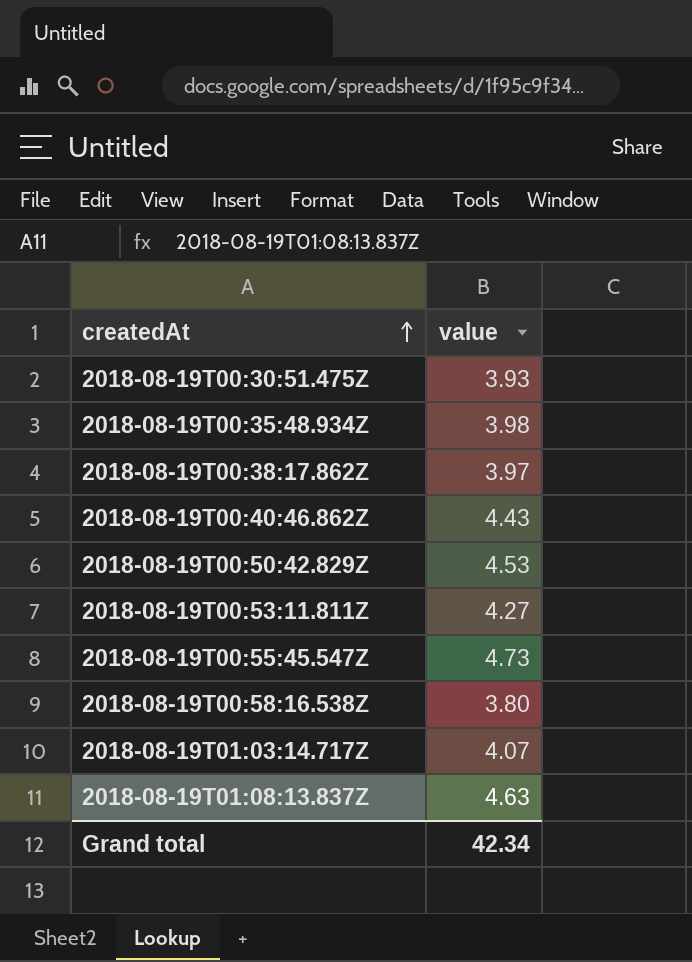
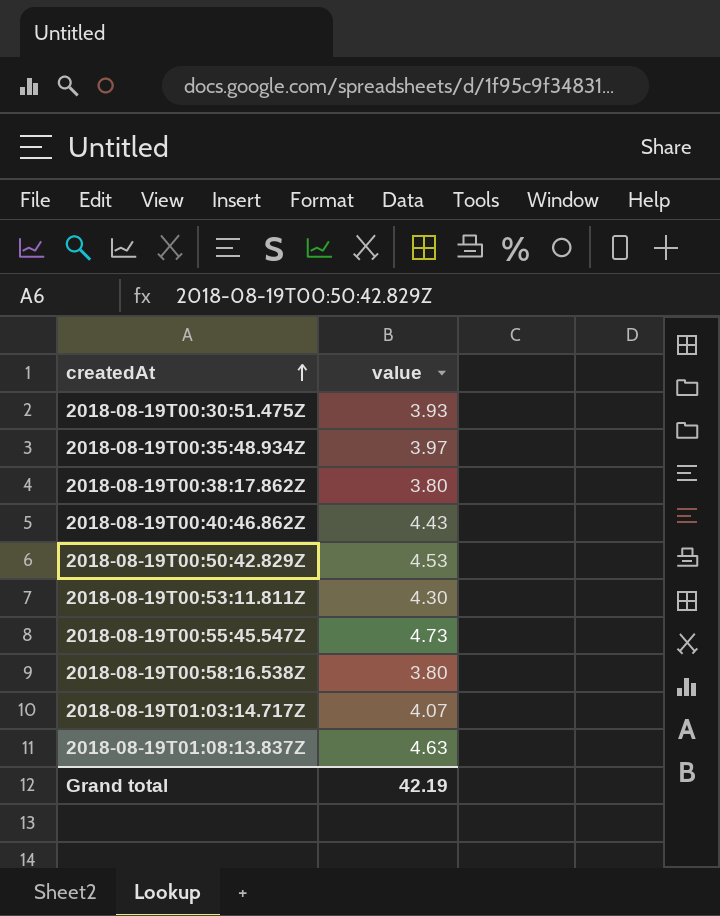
2018-08-19T00:35:48.934Z | value: 3.98 -> 3.97
2018-08-19T00:38:17.862Z | value: 3.97 -> 3.80
2018-08-19T00:53:11.811Z | value: 4.27 -> 4.30
Grand total | value: 42.34 -> 42.19

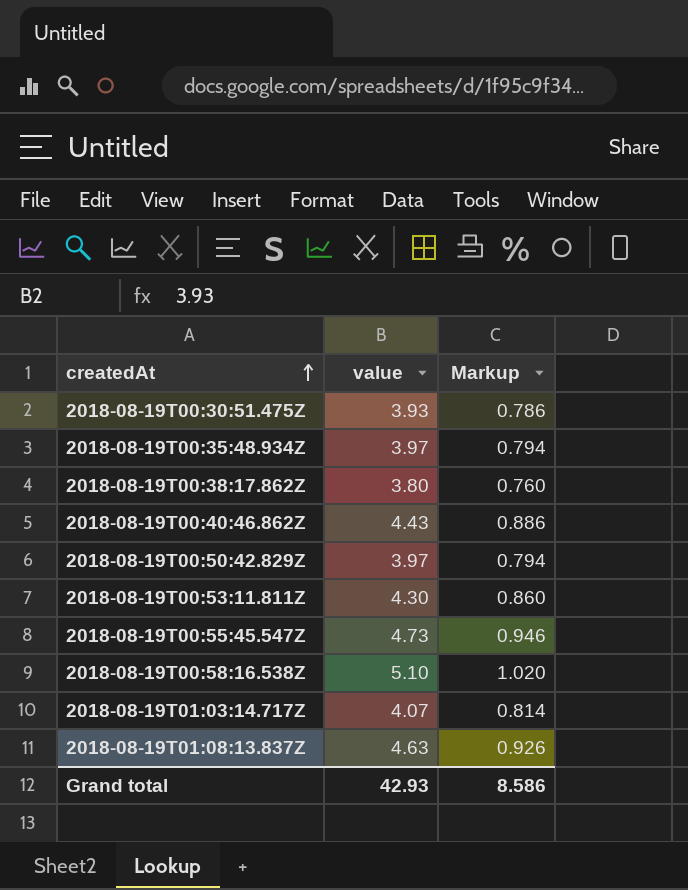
column Markup | formula: none -> [value] * 0.2
2018-08-19T00:50:42.829Z | value: 4.53 -> 3.97
2018-08-19T00:58:16.538Z | value: 3.80 -> 5.10
Grand total | value: 42.19 -> 42.93

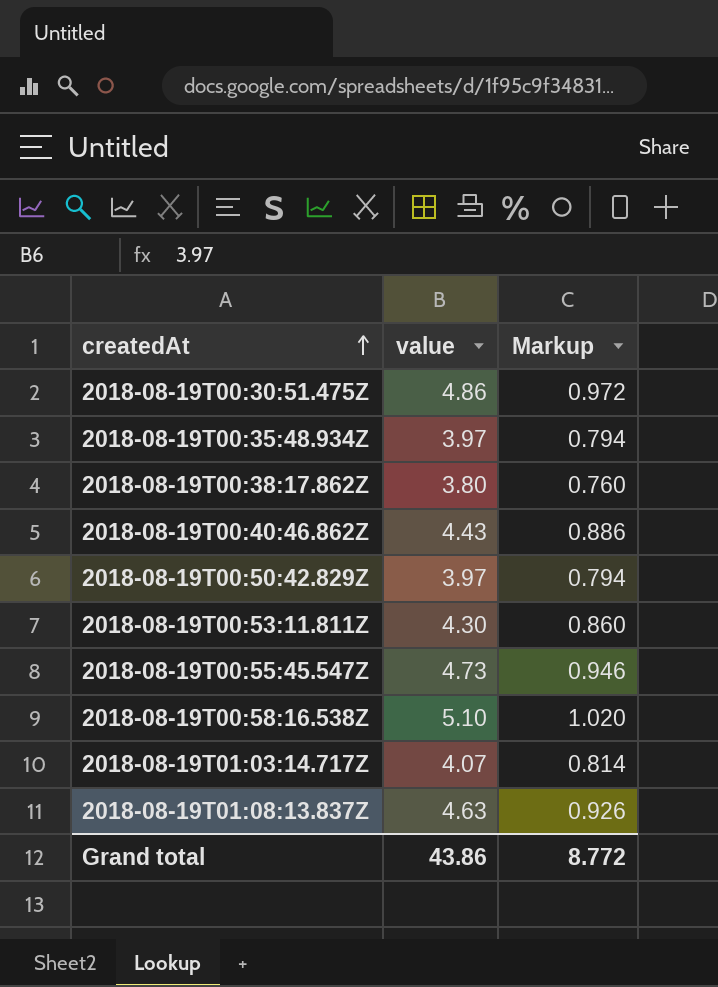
2018-08-19T00:30:51.475Z | value: 3.93 -> 4.86
2018-08-19T00:30:51.475Z | Markup: 0.786 -> 0.972
Grand total | value: 42.93 -> 43.86
Grand total | Markup: 8.586 -> 8.772

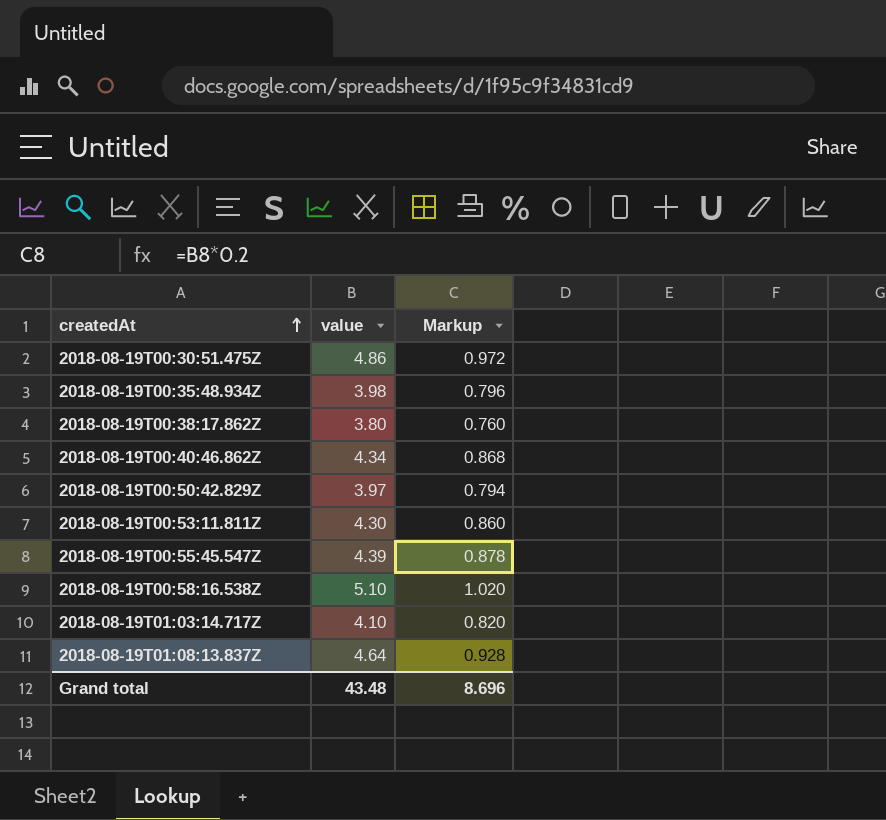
2018-08-19T00:35:48.934Z | value: 3.97 -> 3.98
2018-08-19T00:35:48.934Z | Markup: 0.794 -> 0.796
2018-08-19T00:40:46.862Z | value: 4.43 -> 4.34
2018-08-19T00:40:46.862Z | Markup: 0.886 -> 0.868
2018-08-19T00:55:45.547Z | value: 4.73 -> 4.39
2018-08-19T00:55:45.547Z | Markup: 0.946 -> 0.878
2018-08-19T01:03:14.717Z | value: 4.07 -> 4.10
2018-08-19T01:03:14.717Z | Markup: 0.814 -> 0.820
2018-08-19T01:08:13.837Z | value: 4.63 -> 4.64
2018-08-19T01:08:13.837Z | Markup: 0.926 -> 0.928
Grand total | value: 43.86 -> 43.48
Grand total | Markup: 8.772 -> 8.696

